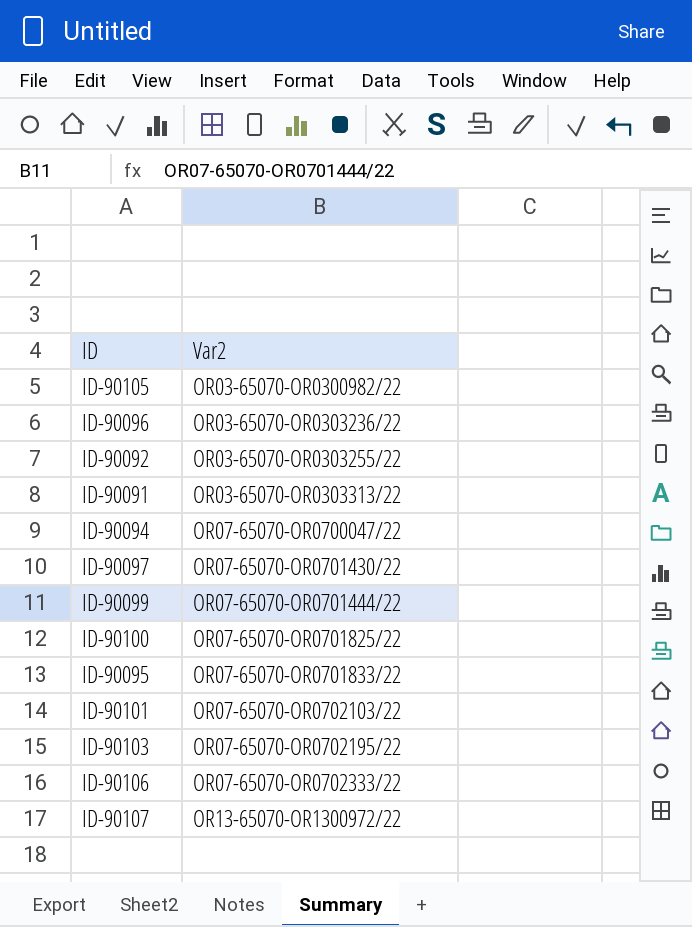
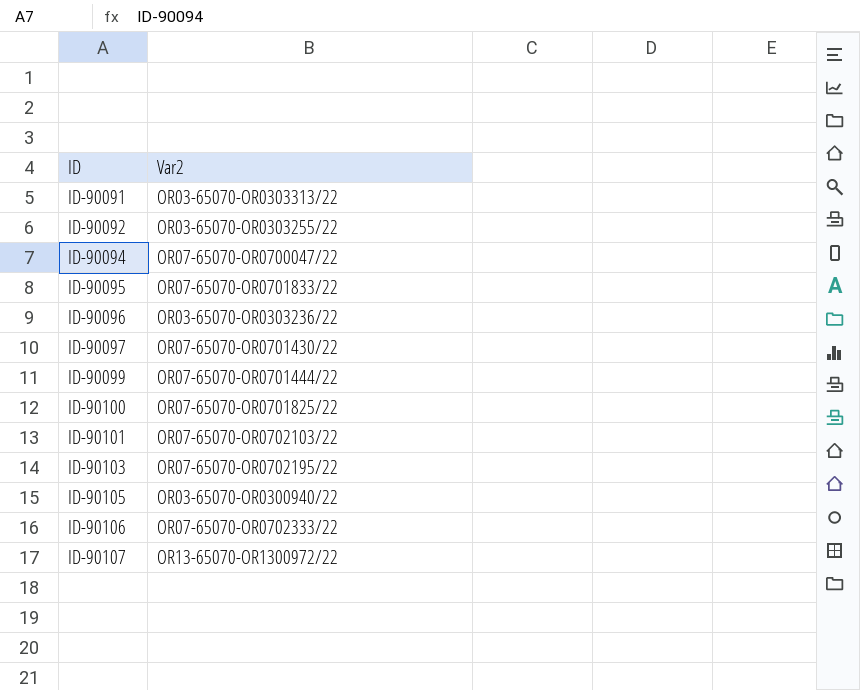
row order: Var2 ascending -> ID ascending
ID-90105 | Var2: OR03-65070-OR0300982/22 -> OR03-65070-OR0300940/22

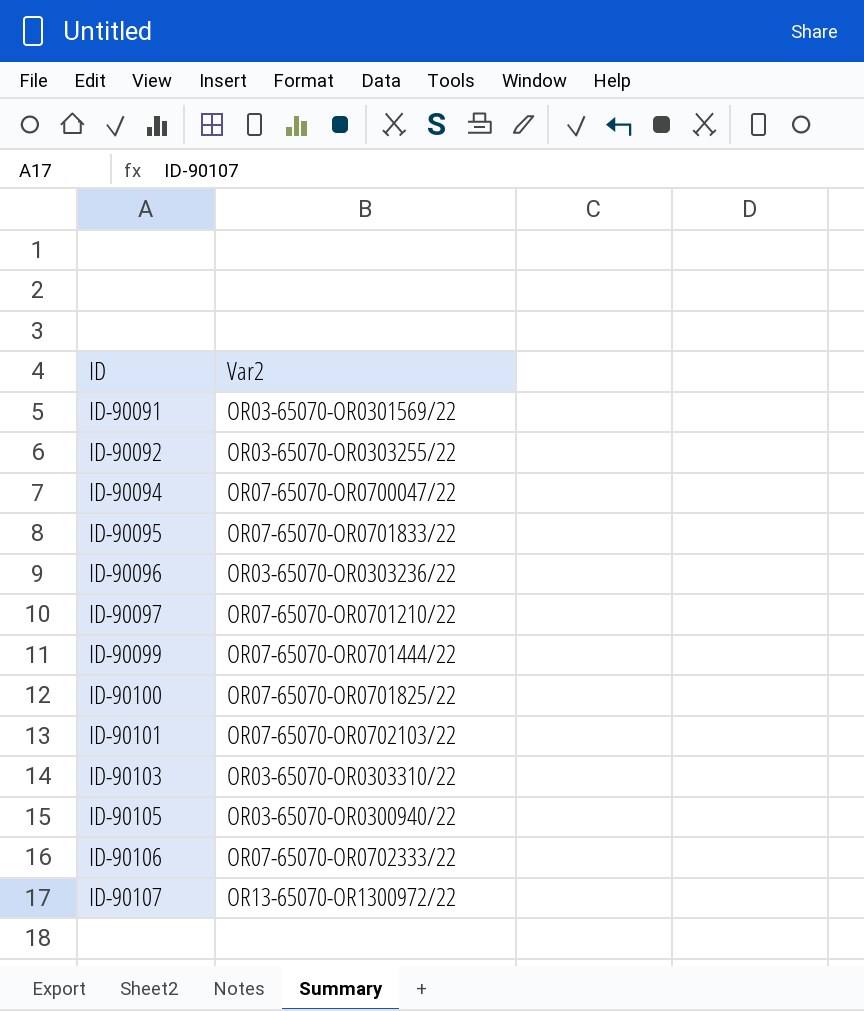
ID-90091 | Var2: OR03-65070-OR0303313/22 -> OR03-65070-OR0301569/22
ID-90097 | Var2: OR07-65070-OR0701430/22 -> OR07-65070-OR0701210/22
ID-90103 | Var2: OR07-65070-OR0702195/22 -> OR03-65070-OR0303310/22

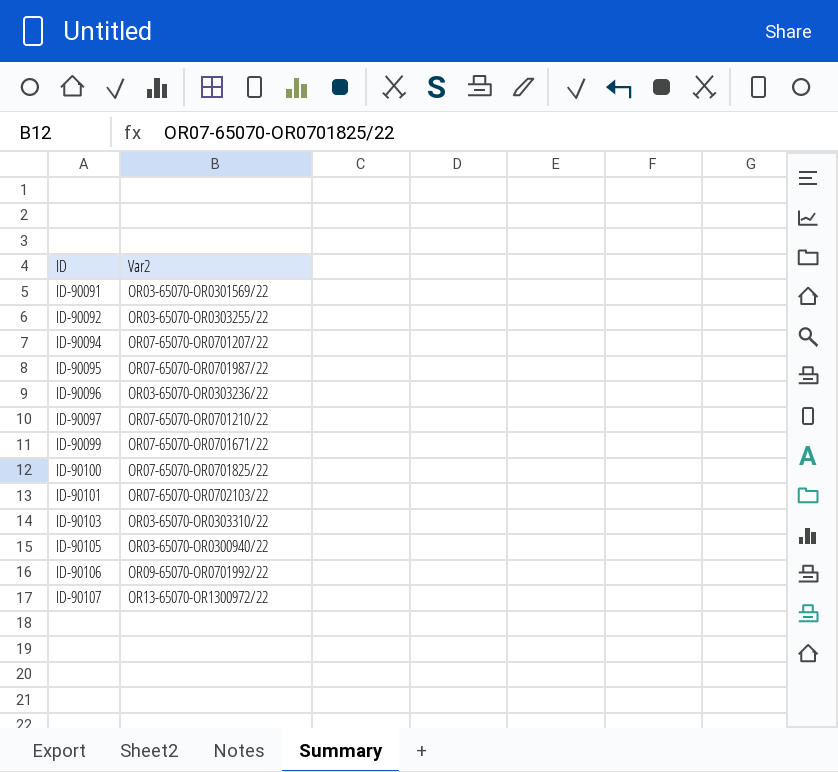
ID-90094 | Var2: OR07-65070-OR0700047/22 -> OR07-65070-OR0701207/22
ID-90095 | Var2: OR07-65070-OR0701833/22 -> OR07-65070-OR0701987/22
ID-90099 | Var2: OR07-65070-OR0701444/22 -> OR07-65070-OR0701671/22
ID-90106 | Var2: OR07-65070-OR0702333/22 -> OR09-65070-OR0701992/22

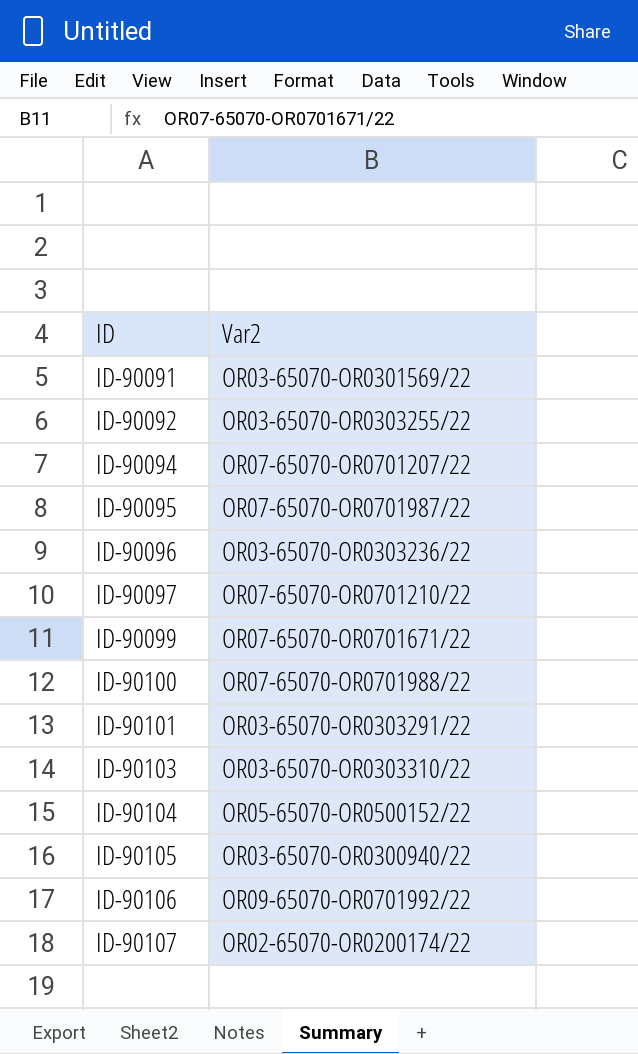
ID-90100 | Var2: OR07-65070-OR0701825/22 -> OR07-65070-OR0701988/22
ID-90101 | Var2: OR07-65070-OR0702103/22 -> OR03-65070-OR0303291/22
row ID-90104: none -> OR05-65070-OR0500152/22
ID-90107 | Var2: OR13-65070-OR1300972/22 -> OR02-65070-OR0200174/22

